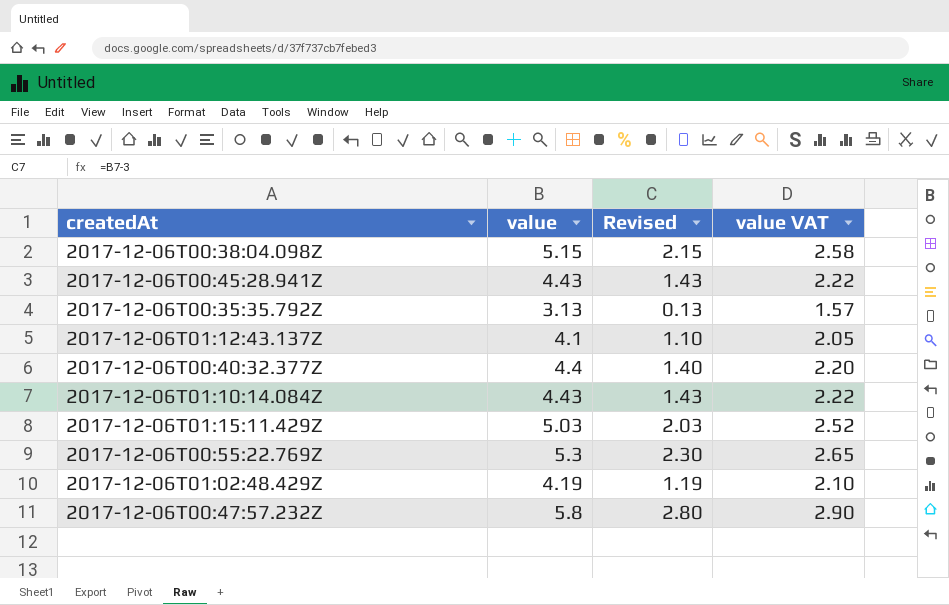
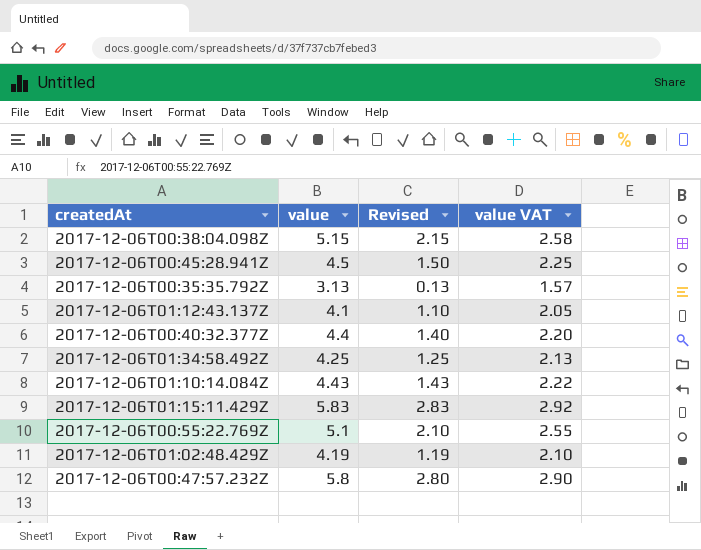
2017-12-06T00:45:28.941Z | value: 4.43 -> 4.5
2017-12-06T00:45:28.941Z | Revised: 1.43 -> 1.50
2017-12-06T00:45:28.941Z | value VAT: 2.22 -> 2.25
row 2017-12-06T01:34:58.492Z: none -> 4.25 | 1.25 | 2.13
2017-12-06T01:15:11.429Z | value: 5.03 -> 5.83
2017-12-06T01:15:11.429Z | Revised: 2.03 -> 2.83
2017-12-06T01:15:11.429Z | value VAT: 2.52 -> 2.92
2017-12-06T00:55:22.769Z | value: 5.3 -> 5.1
2017-12-06T00:55:22.769Z | Revised: 2.30 -> 2.10
2017-12-06T00:55:22.769Z | value VAT: 2.65 -> 2.55

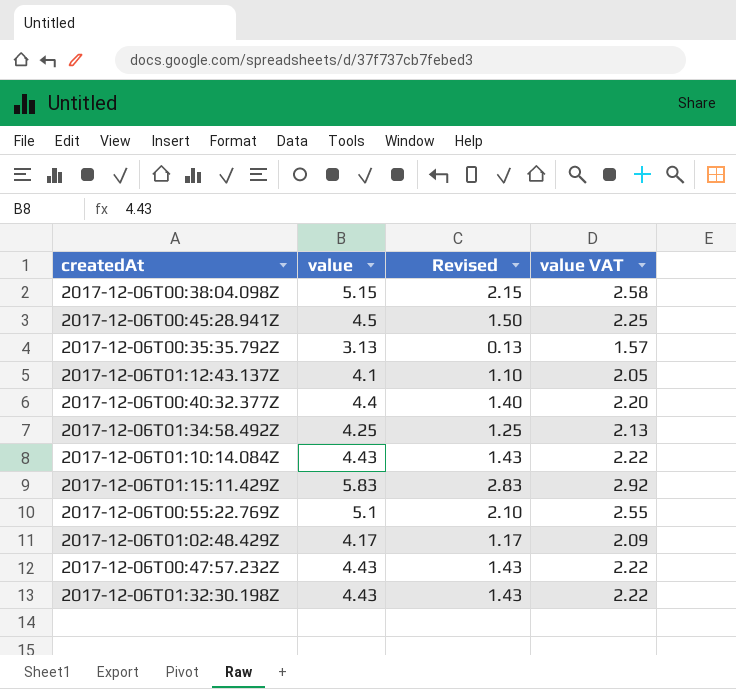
2017-12-06T01:02:48.429Z | value: 4.19 -> 4.17
2017-12-06T01:02:48.429Z | Revised: 1.19 -> 1.17
2017-12-06T01:02:48.429Z | value VAT: 2.10 -> 2.09
2017-12-06T00:47:57.232Z | value: 5.8 -> 4.43
2017-12-06T00:47:57.232Z | Revised: 2.80 -> 1.43
2017-12-06T00:47:57.232Z | value VAT: 2.90 -> 2.22
row 2017-12-06T01:32:30.198Z: none -> 4.43 | 1.43 | 2.22

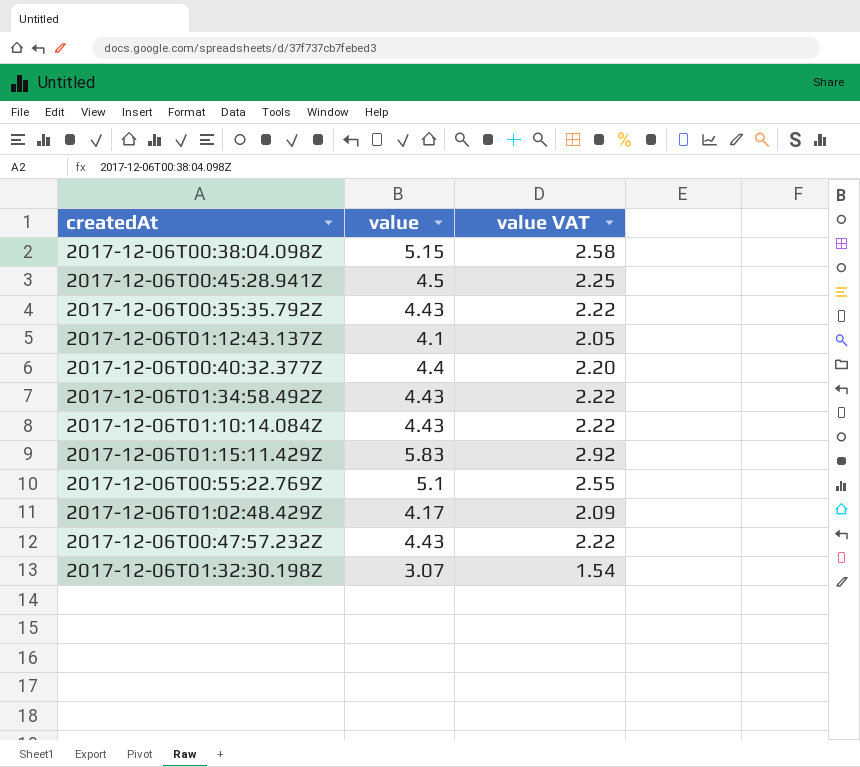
column Revised | formula: [value] - 3 -> none
2017-12-06T00:35:35.792Z | value: 3.13 -> 4.43
2017-12-06T00:35:35.792Z | value VAT: 1.57 -> 2.22
2017-12-06T01:34:58.492Z | value: 4.25 -> 4.43
2017-12-06T01:34:58.492Z | value VAT: 2.13 -> 2.22
2017-12-06T01:32:30.198Z | value: 4.43 -> 3.07
2017-12-06T01:32:30.198Z | value VAT: 2.22 -> 1.54

